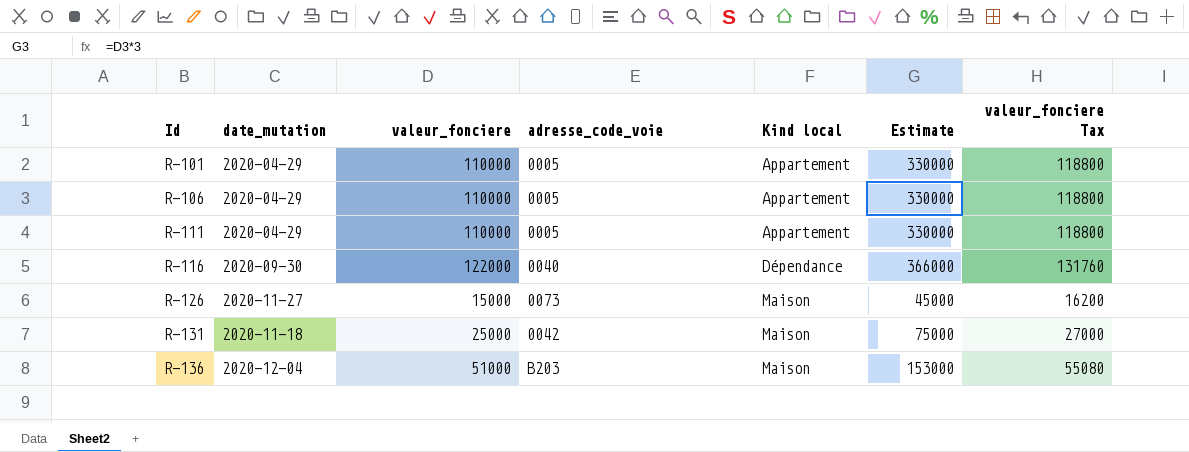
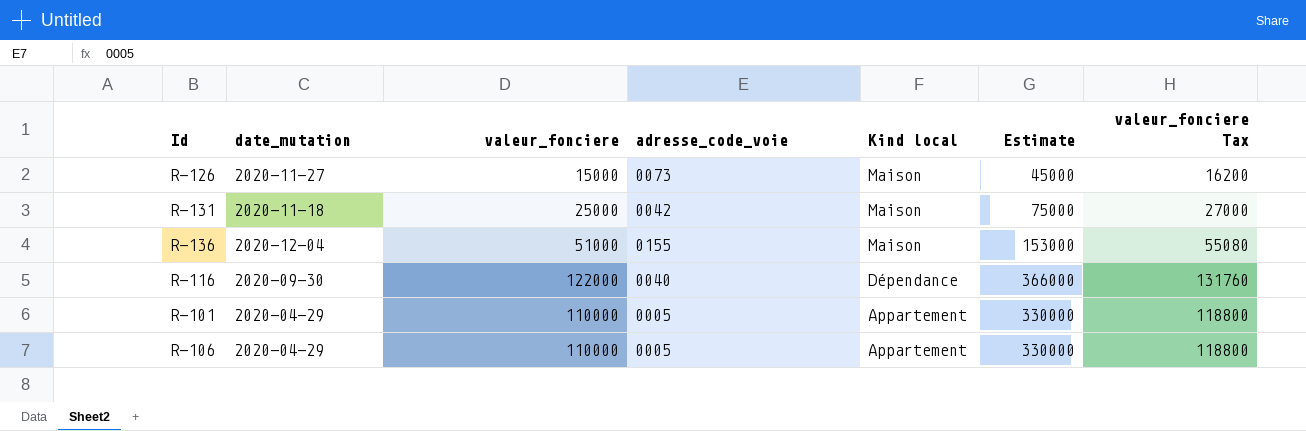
row order: Id ascending -> Kind local descending
row R-111: 2020-04-29 | 110000 | 0005 | Appartement | 330000 | 118800 -> none
R-136 | adresse_code_voie: B203 -> 0155

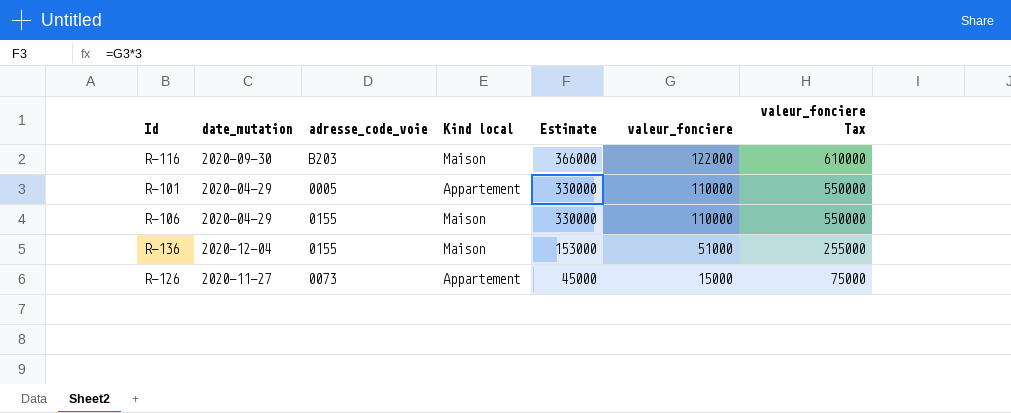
row order: Kind local descending -> Estimate descending
column valeur_fonciere | position: 3 -> 6
column valeur_fonciere Tax | formula: [valeur_fonciere] * 1.08 -> [valeur_fonciere] * 5
row R-131: 2020-11-18 | 25000 | 0042 | Maison | 75000 | 27000 -> none
R-116 | adresse_code_voie: 0040 -> B203
R-116 | Kind local: Dépendance -> Maison
R-106 | adresse_code_voie: 0005 -> 0155
R-106 | Kind local: Appartement -> Maison
R-126 | Kind local: Maison -> Appartement

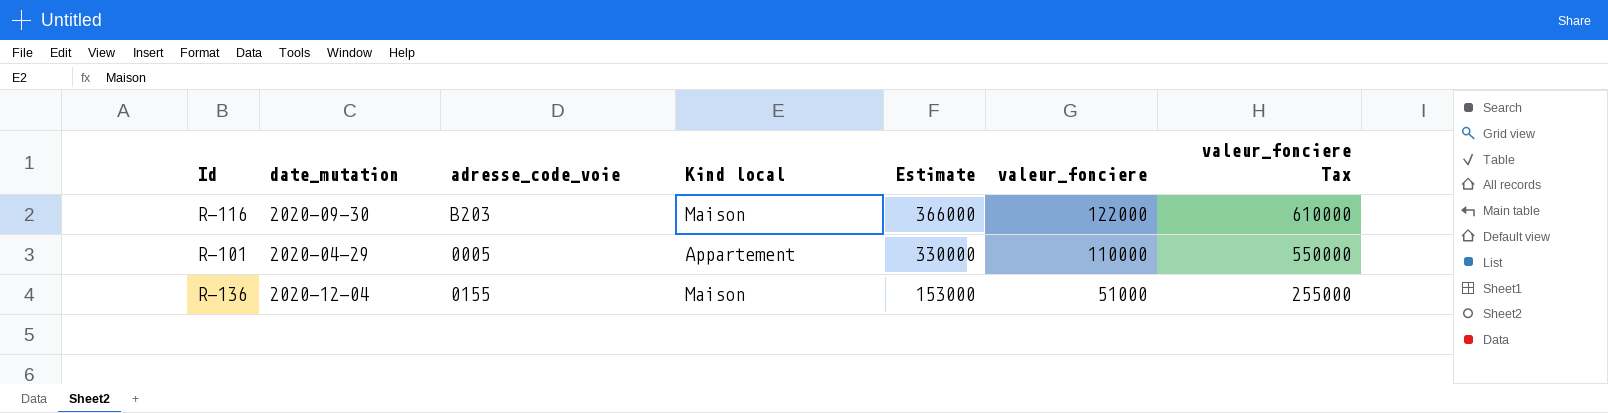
row R-106: 2020-04-29 | 0155 | Maison | 330000 | 110000 | 550000 -> none
row R-126: 2020-11-27 | 0073 | Appartement | 45000 | 15000 | 75000 -> none

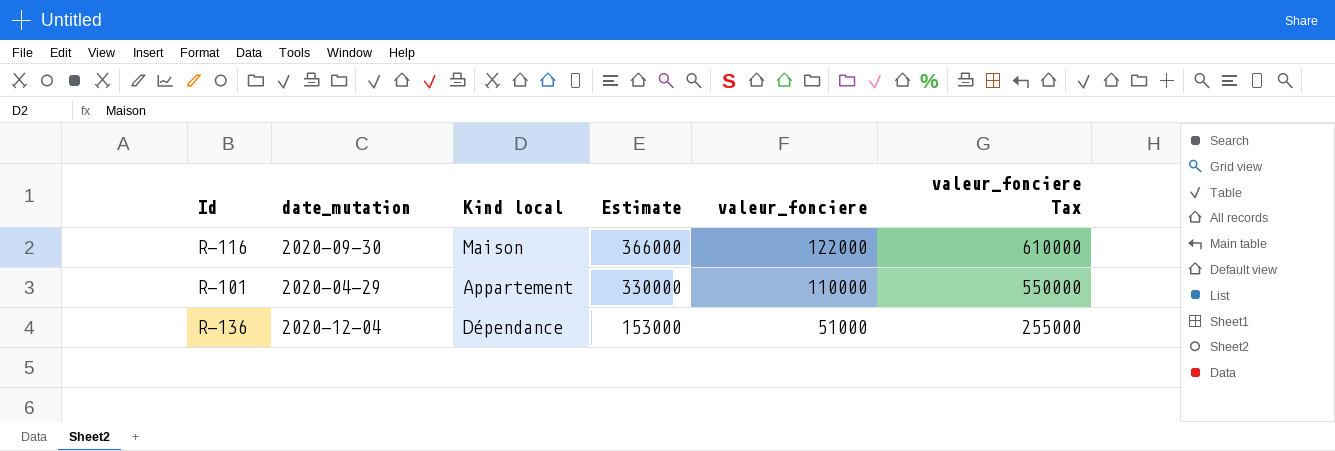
column adresse_code_voie | position: 3 -> none
R-136 | Kind local: Maison -> Dépendance

